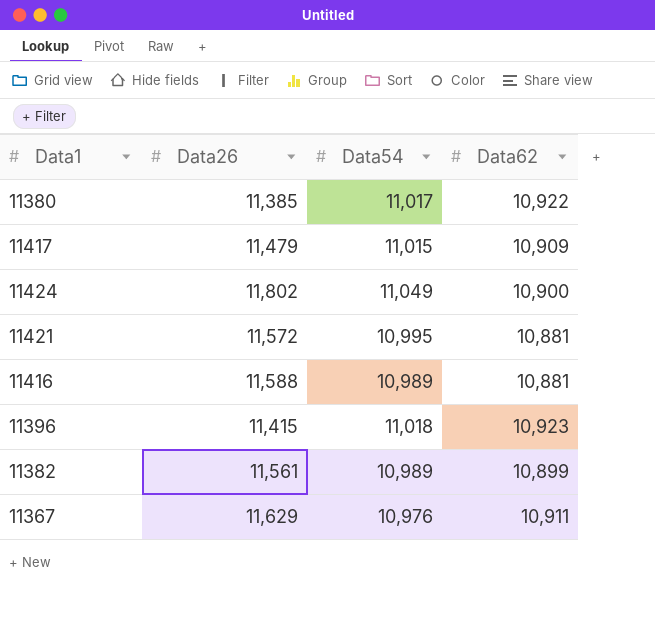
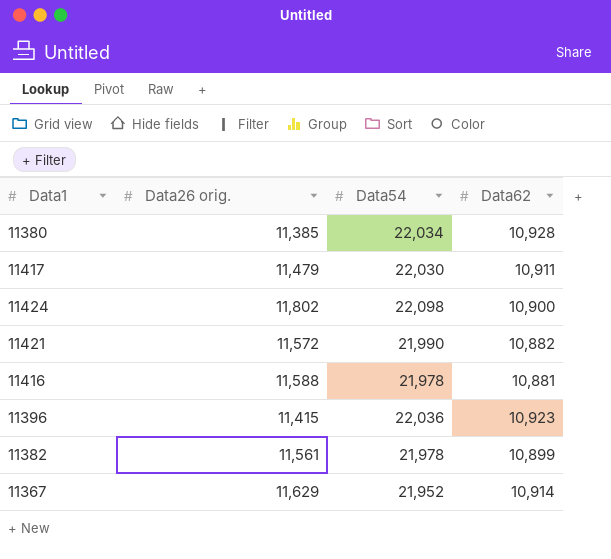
column name: Data26 -> Data26 orig.
11380 | Data54: 11,017 -> 22,034
11380 | Data62: 10,922 -> 10,928
11417 | Data54: 11,015 -> 22,030
11417 | Data62: 10,909 -> 10,911
11424 | Data54: 11,049 -> 22,098
11421 | Data54: 10,995 -> 21,990
11421 | Data62: 10,881 -> 10,882
11416 | Data54: 10,989 -> 21,978
11396 | Data54: 11,018 -> 22,036
11382 | Data54: 10,989 -> 21,978
11367 | Data54: 10,976 -> 21,952
11367 | Data62: 10,911 -> 10,914

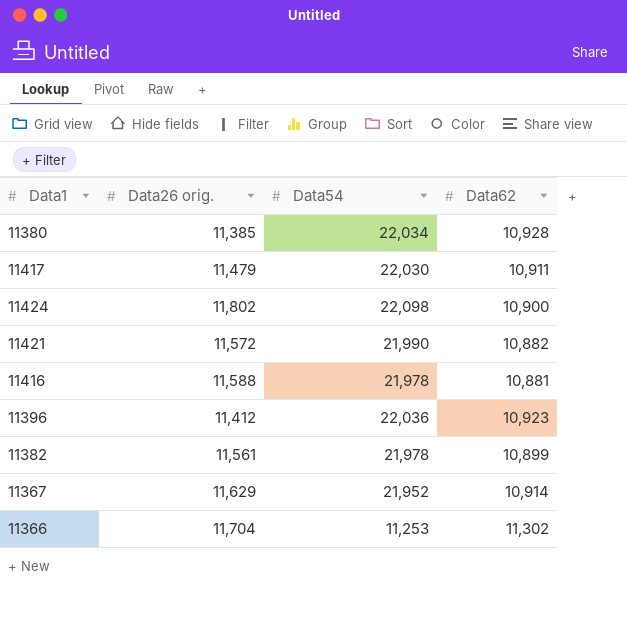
11396 | Data26 orig.: 11,415 -> 11,412
row 11366: none -> 11,704 | 11,253 | 11,302

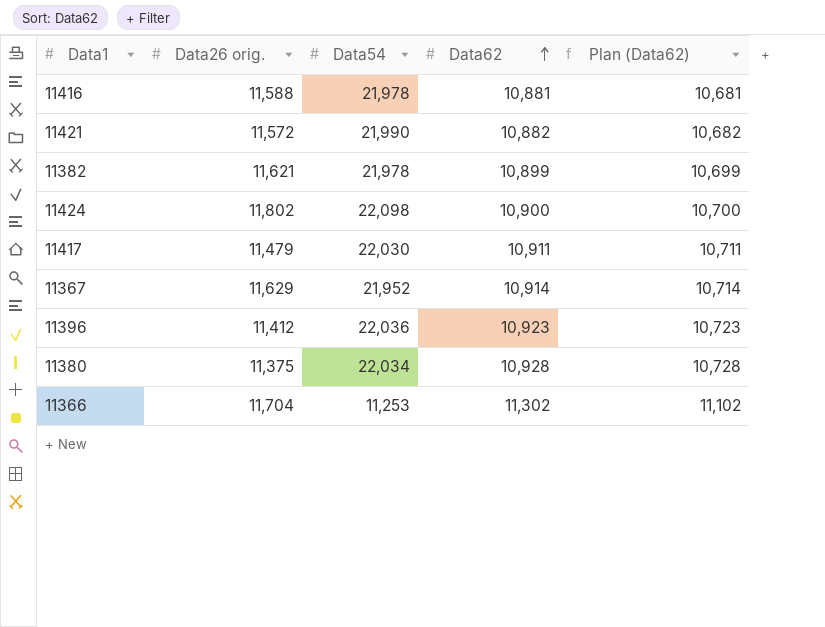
row order: none -> Data62 ascending
column Plan (Data62) | formula: none -> [Data62] - 200
11382 | Data26 orig.: 11,561 -> 11,621
11380 | Data26 orig.: 11,385 -> 11,375

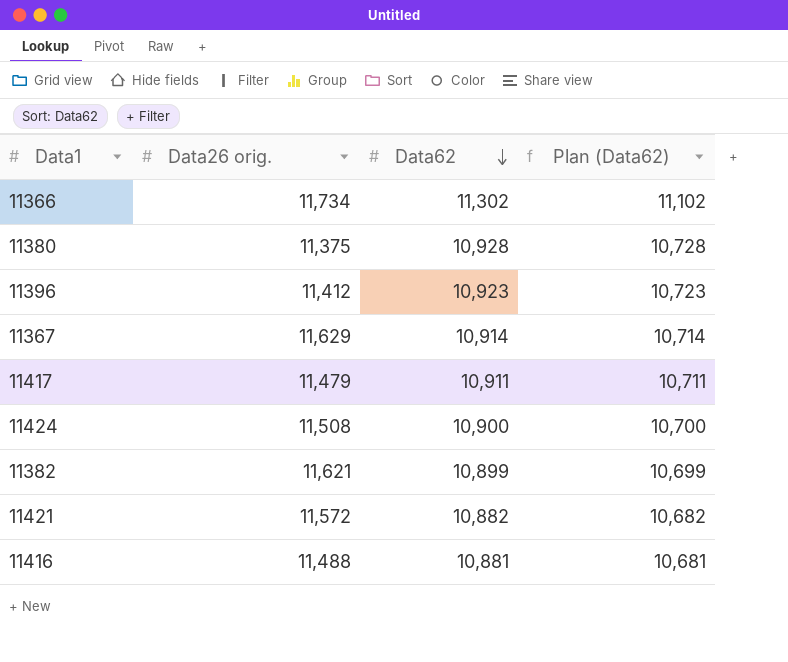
row order: Data62 ascending -> Data62 descending
column Data54 | position: 3 -> none
11366 | Data26 orig.: 11,704 -> 11,734
11424 | Data26 orig.: 11,802 -> 11,508
11416 | Data26 orig.: 11,588 -> 11,488

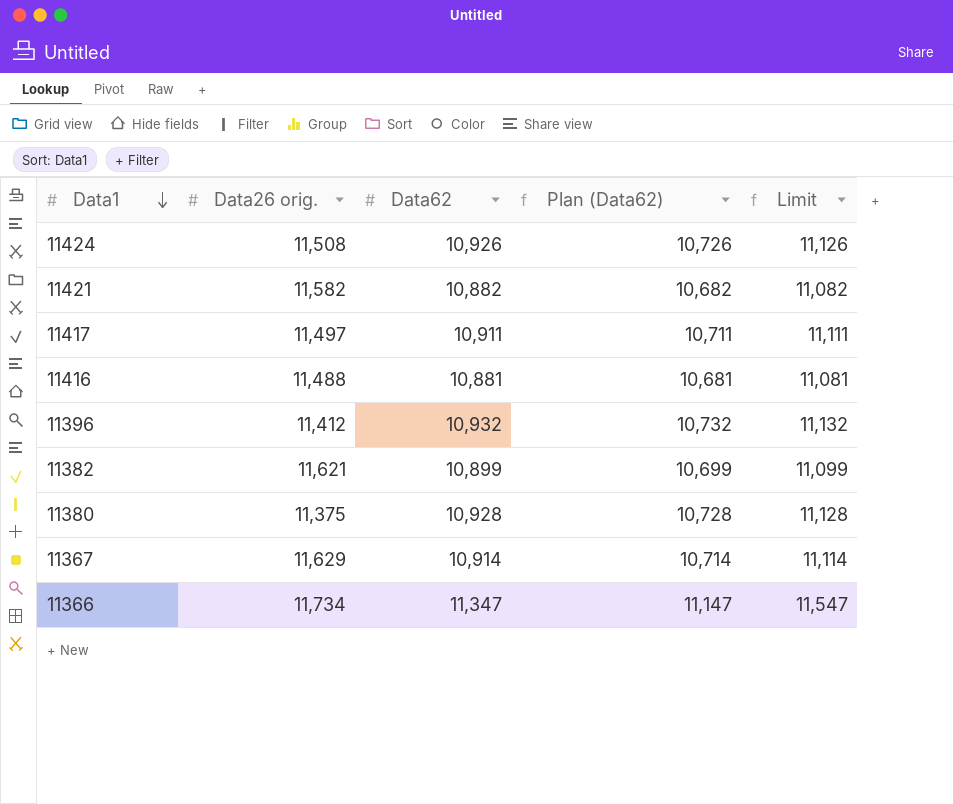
row order: Data62 descending -> Data1 descending
column Limit | formula: none -> [Data62] + 200
11424 | Data62: 10,900 -> 10,926
11424 | Plan (Data62): 10,700 -> 10,726
11421 | Data26 orig.: 11,572 -> 11,582
11417 | Data26 orig.: 11,479 -> 11,497
11396 | Data62: 10,923 -> 10,932
11396 | Plan (Data62): 10,723 -> 10,732
11366 | Data62: 11,302 -> 11,347
11366 | Plan (Data62): 11,102 -> 11,147

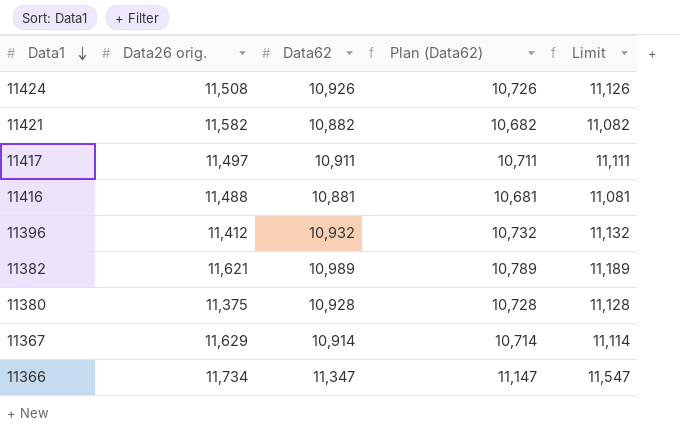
11382 | Data62: 10,899 -> 10,989
11382 | Plan (Data62): 10,699 -> 10,789
11382 | Limit: 11,099 -> 11,189

